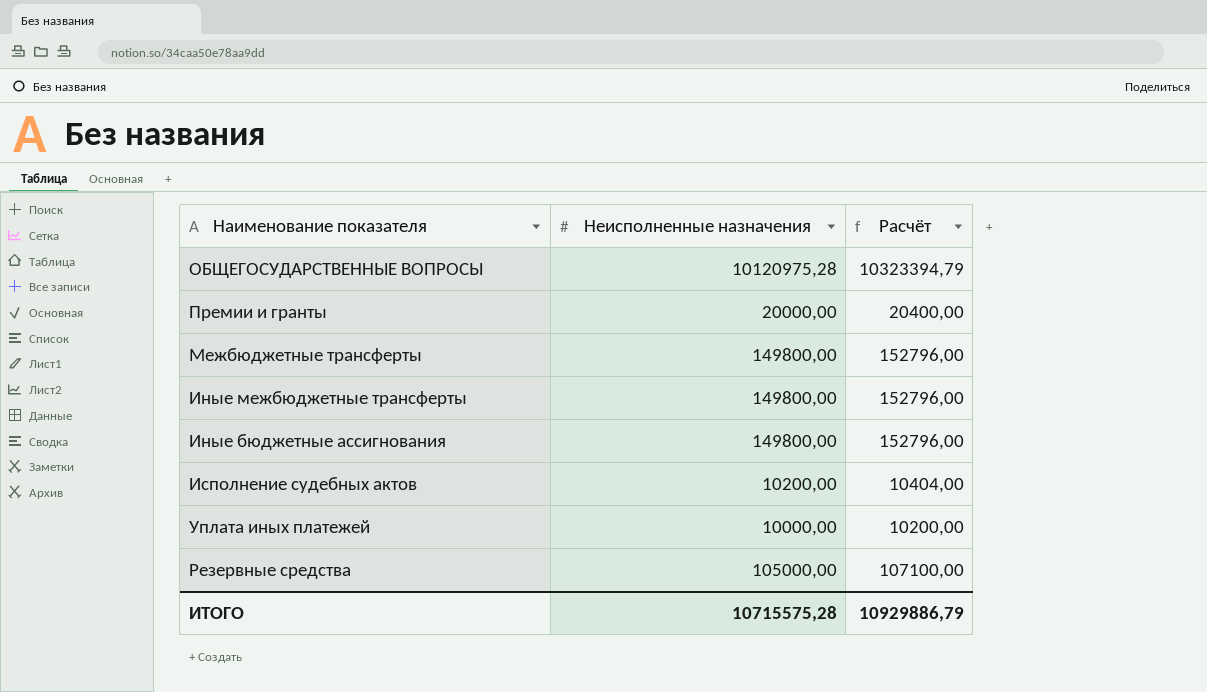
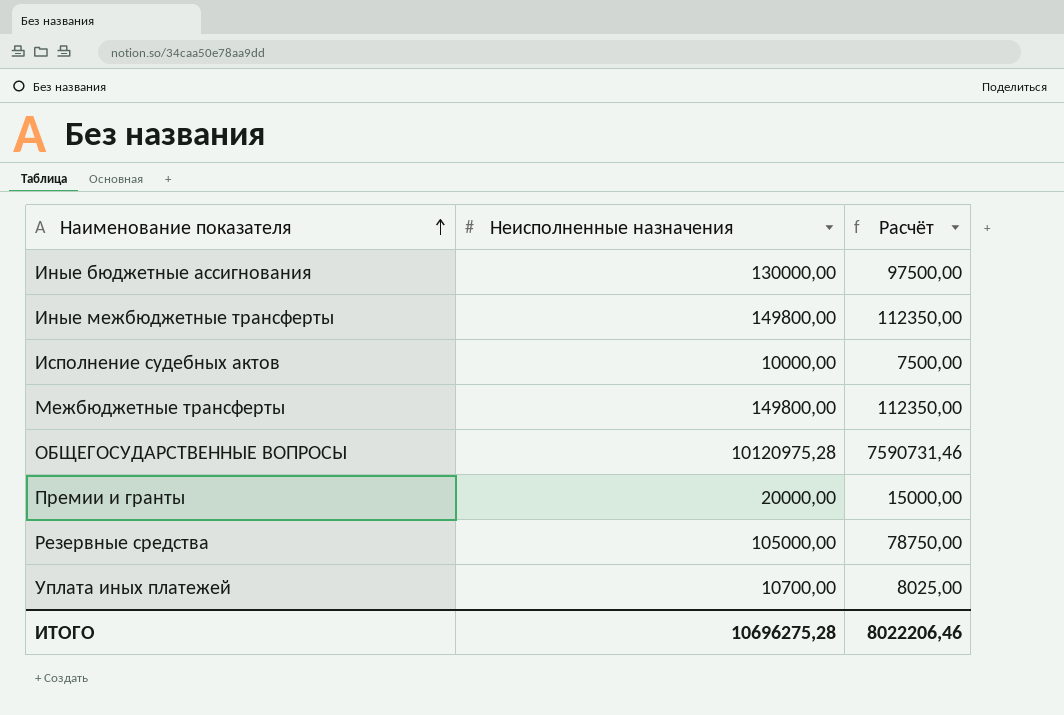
row order: none -> Наименование показателя ascending
column Расчёт | formula: [Неисполненные назначения] * 1,02 -> [Неисполненные назначения] * 0,75
Иные бюджетные ассигнования | Неисполненные назначения: 149800,00 -> 130000,00
Исполнение судебных актов | Неисполненные назначения: 10200,00 -> 10000,00
Уплата иных платежей | Неисполненные назначения: 10000,00 -> 10700,00
ИТОГО | Неисполненные назначения: 10715575,28 -> 10696275,28
ИТОГО | Расчёт: 10929886,79 -> 8022206,46

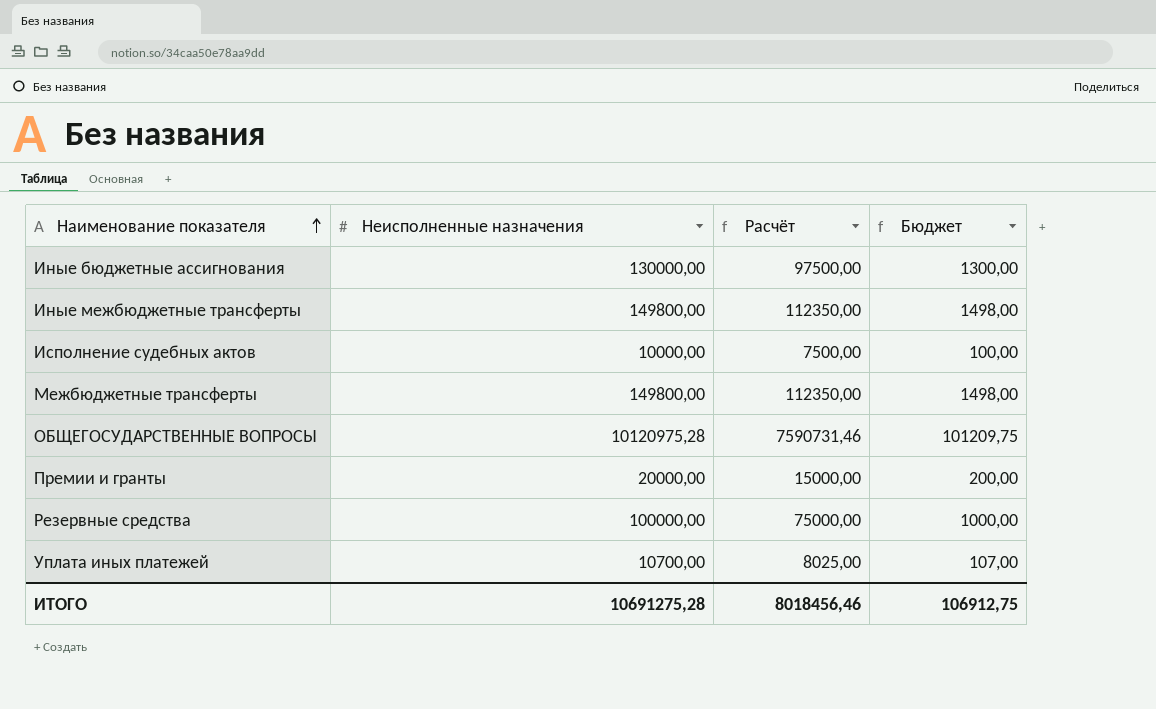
column Бюджет | formula: none -> [Неисполненные назначения] * 0,01
Резервные средства | Неисполненные назначения: 105000,00 -> 100000,00
Резервные средства | Расчёт: 78750,00 -> 75000,00
ИТОГО | Неисполненные назначения: 10696275,28 -> 10691275,28
ИТОГО | Расчёт: 8022206,46 -> 8018456,46

